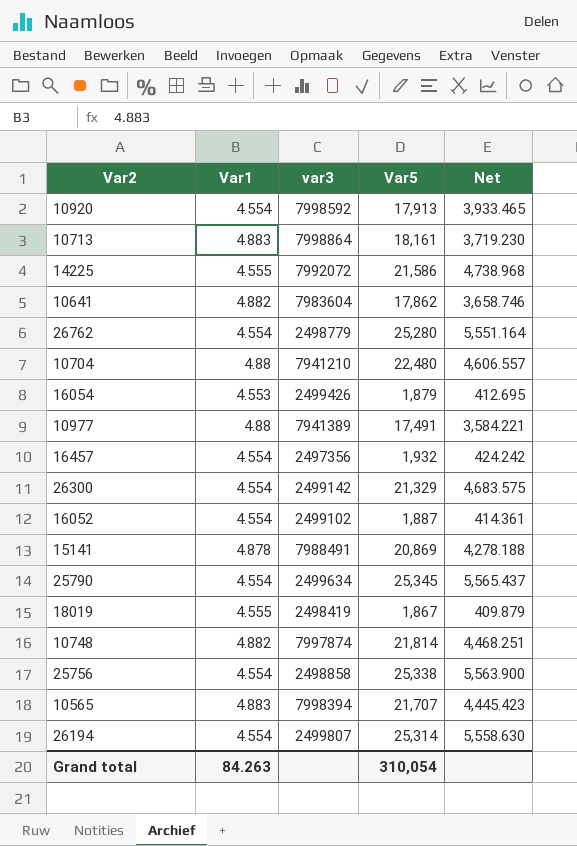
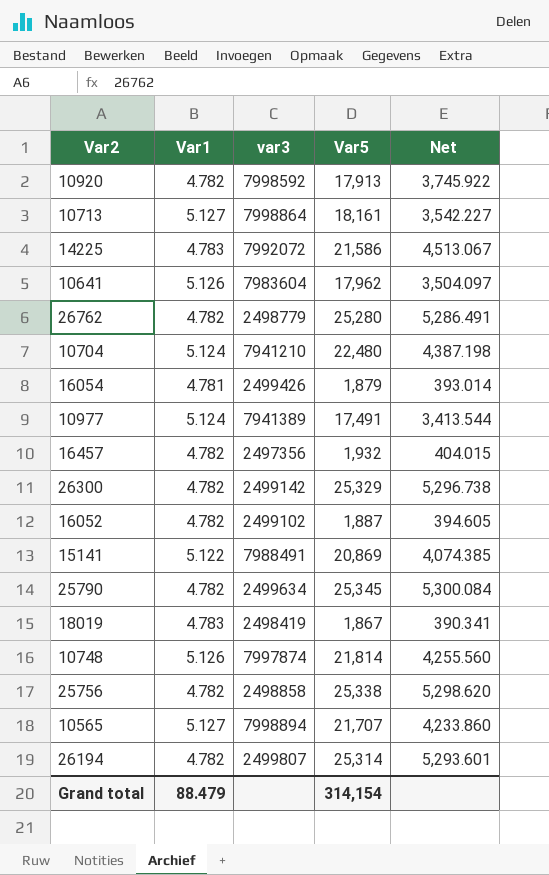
10920 | Var1: 4.554 -> 4.782
10920 | Net: 3,933.465 -> 3,745.922
10713 | Var1: 4.883 -> 5.127
10713 | Net: 3,719.230 -> 3,542.227
14225 | Var1: 4.555 -> 4.783
14225 | Net: 4,738.968 -> 4,513.067
10641 | Var1: 4.882 -> 5.126
10641 | Var5: 17,862 -> 17,962
10641 | Net: 3,658.746 -> 3,504.097
26762 | Var1: 4.554 -> 4.782
26762 | Net: 5,551.164 -> 5,286.491
10704 | Var1: 4.88 -> 5.124
10704 | Net: 4,606.557 -> 4,387.198
16054 | Var1: 4.553 -> 4.781
16054 | Net: 412.695 -> 393.014
10977 | Var1: 4.88 -> 5.124
10977 | Net: 3,584.221 -> 3,413.544
16457 | Var1: 4.554 -> 4.782
16457 | Net: 424.242 -> 404.015
26300 | Var1: 4.554 -> 4.782
26300 | Var5: 21,329 -> 25,329
26300 | Net: 4,683.575 -> 5,296.738
16052 | Var1: 4.554 -> 4.782
16052 | Net: 414.361 -> 394.605
15141 | Var1: 4.878 -> 5.122
15141 | Net: 4,278.188 -> 4,074.385
25790 | Var1: 4.554 -> 4.782
25790 | Net: 5,565.437 -> 5,300.084
18019 | Var1: 4.555 -> 4.783
18019 | Net: 409.879 -> 390.341
10748 | Var1: 4.882 -> 5.126
10748 | Net: 4,468.251 -> 4,255.560
25756 | Var1: 4.554 -> 4.782
25756 | Net: 5,563.900 -> 5,298.620
10565 | Var1: 4.883 -> 5.127
10565 | var3: 7998394 -> 7998894
10565 | Net: 4,445.423 -> 4,233.860
26194 | Var1: 4.554 -> 4.782
26194 | Net: 5,558.630 -> 5,293.601
Grand total | Var1: 84.263 -> 88.479
Grand total | Var5: 310,054 -> 314,154

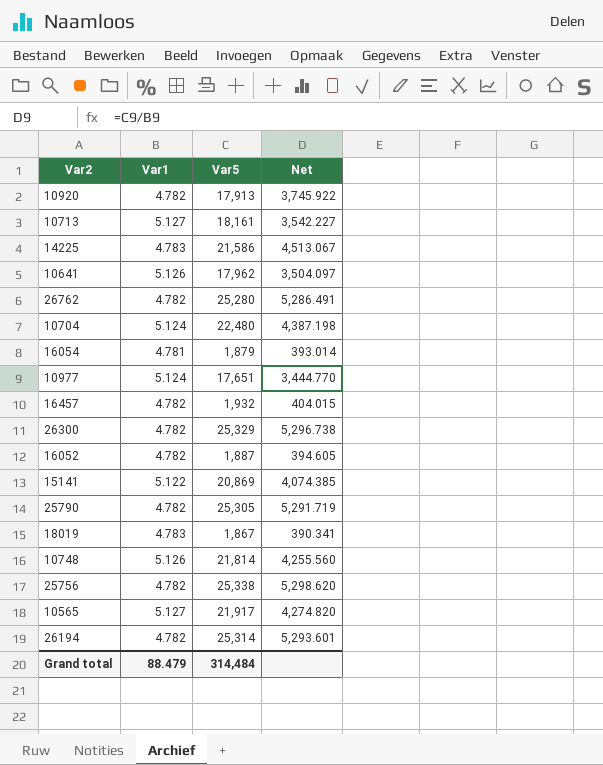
column var3 | position: 3 -> none
10977 | Var5: 17,491 -> 17,651
10977 | Net: 3,413.544 -> 3,444.770
25790 | Var5: 25,345 -> 25,305
25790 | Net: 5,300.084 -> 5,291.719
10565 | Var5: 21,707 -> 21,917
10565 | Net: 4,233.860 -> 4,274.820
Grand total | Var5: 314,154 -> 314,484

